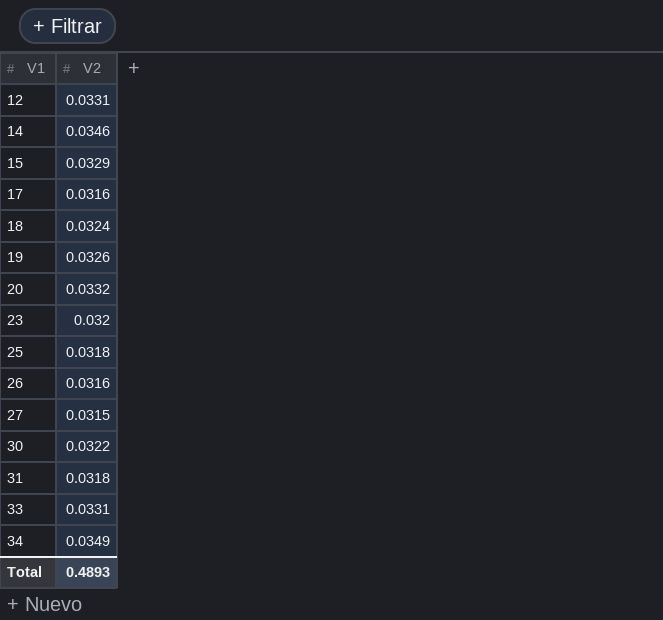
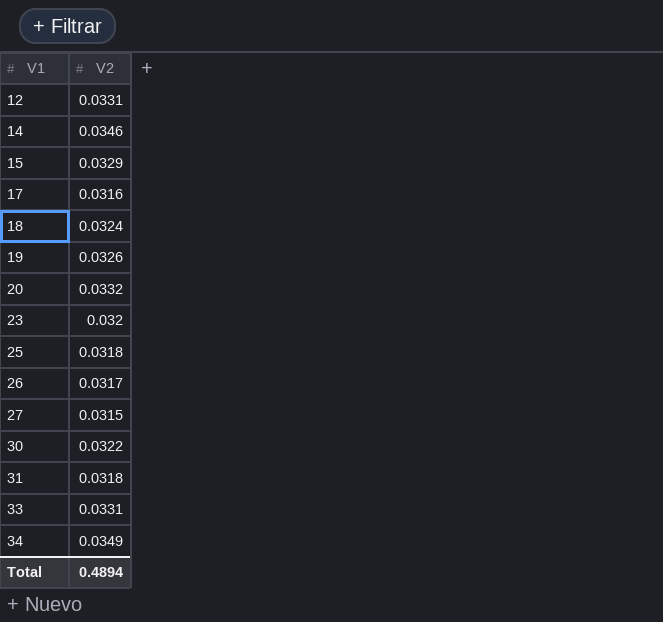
26 | V2: 0.0316 -> 0.0317
Total | V2: 0.4893 -> 0.4894

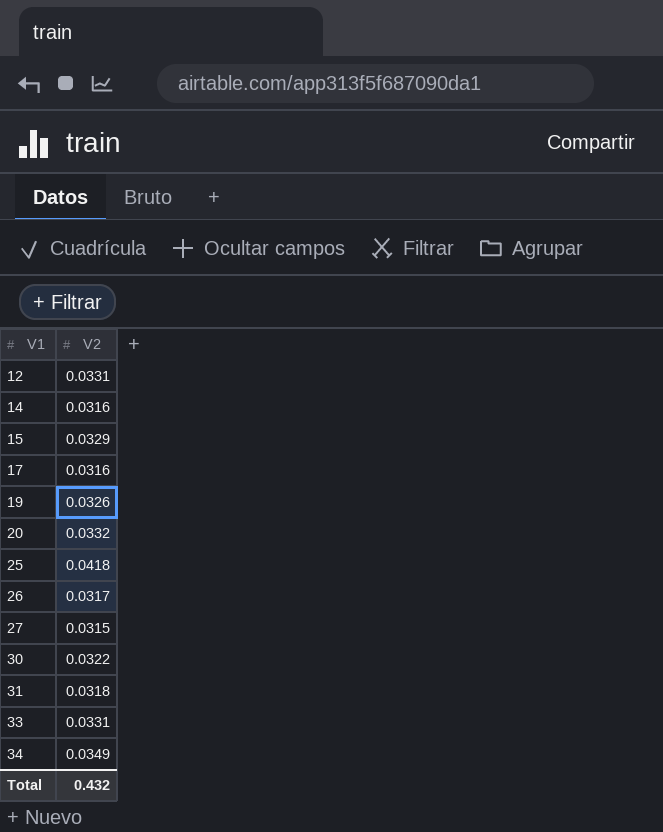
row 18: 0.0324 -> none
row 23: 0.032 -> none
14 | V2: 0.0346 -> 0.0316
25 | V2: 0.0318 -> 0.0418
Total | V2: 0.4894 -> 0.432

